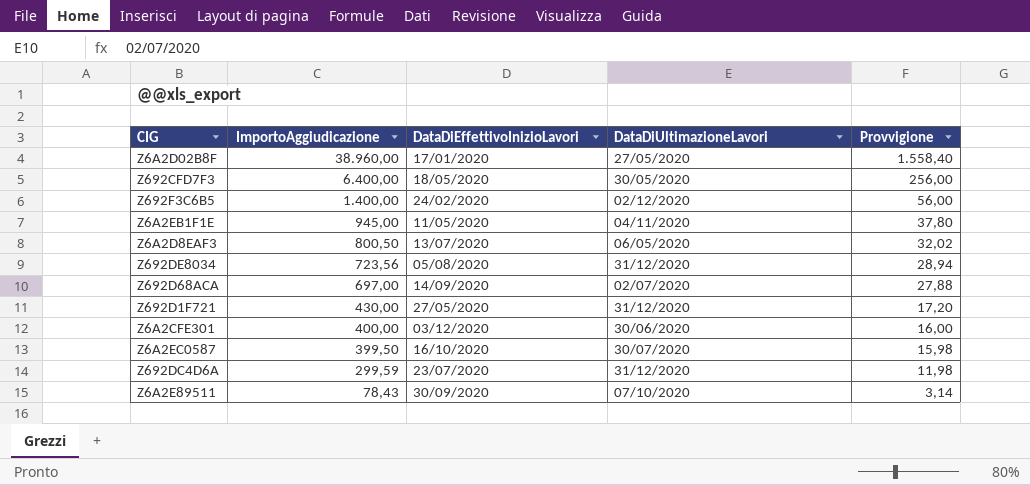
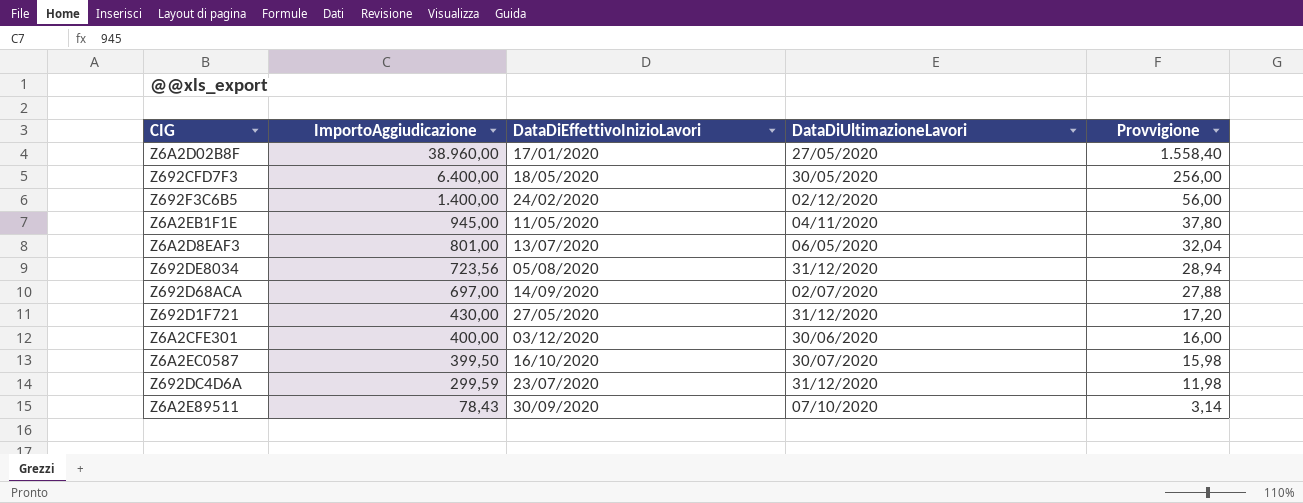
Z6A2D8EAF3 | ImportoAggiudicazione: 800,50 -> 801,00
Z6A2D8EAF3 | Provvigione: 32,02 -> 32,04

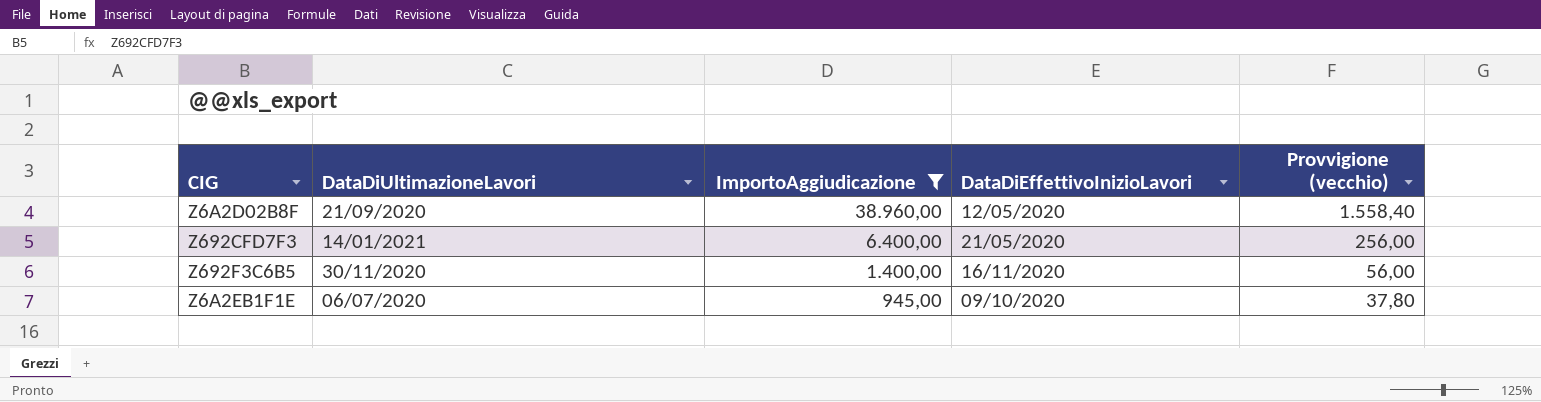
filter: none -> ImportoAggiudicazione >= 945,00
column DataDiUltimazioneLavori | position: 4 -> 2
column name: Provvigione -> Provvigione (vecchio)
Z6A2D02B8F | DataDiUltimazioneLavori: 27/05/2020 -> 21/09/2020
Z6A2D02B8F | DataDiEffettivoInizioLavori: 17/01/2020 -> 12/05/2020
Z692CFD7F3 | DataDiUltimazioneLavori: 30/05/2020 -> 14/01/2021
Z692CFD7F3 | DataDiEffettivoInizioLavori: 18/05/2020 -> 21/05/2020
Z692F3C6B5 | DataDiUltimazioneLavori: 02/12/2020 -> 30/11/2020
Z692F3C6B5 | DataDiEffettivoInizioLavori: 24/02/2020 -> 16/11/2020
Z6A2EB1F1E | DataDiUltimazioneLavori: 04/11/2020 -> 06/07/2020
Z6A2EB1F1E | DataDiEffettivoInizioLavori: 11/05/2020 -> 09/10/2020

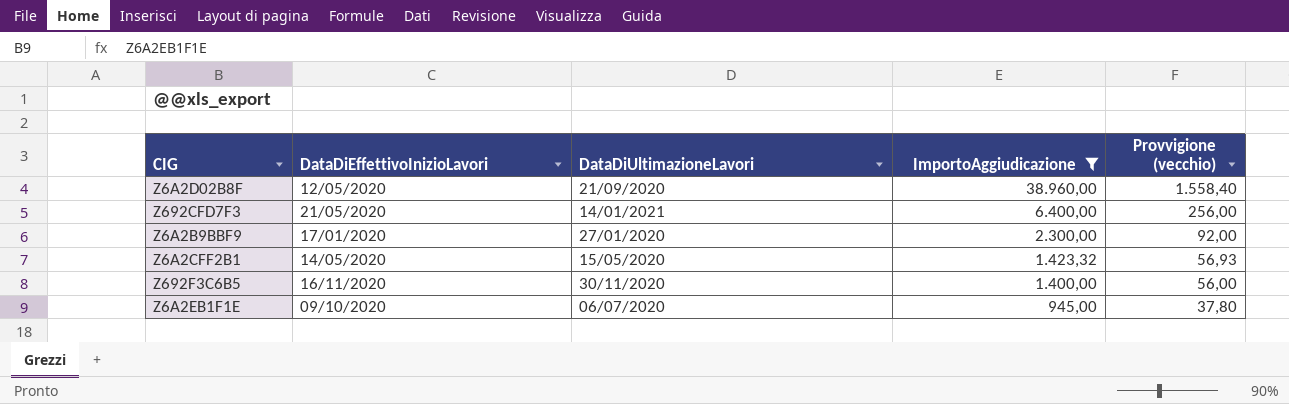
column DataDiEffettivoInizioLavori | position: 4 -> 2
row Z6A2B9BBF9: none -> 17/01/2020 | 27/01/2020 | 2.300,00 | 92,00
row Z6A2CFF2B1: none -> 14/05/2020 | 15/05/2020 | 1.423,32 | 56,93

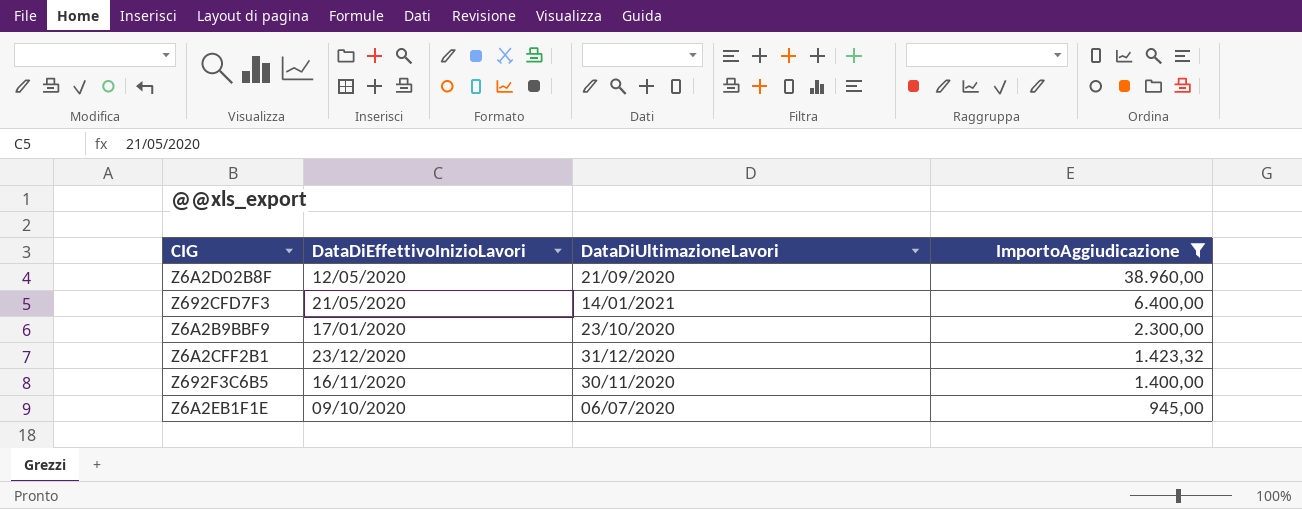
column Provvigione (vecchio) | formula: [ImportoAggiudicazione] * 0,04 -> none
Z6A2B9BBF9 | DataDiUltimazioneLavori: 27/01/2020 -> 23/10/2020
Z6A2CFF2B1 | DataDiEffettivoInizioLavori: 14/05/2020 -> 23/12/2020
Z6A2CFF2B1 | DataDiUltimazioneLavori: 15/05/2020 -> 31/12/2020

